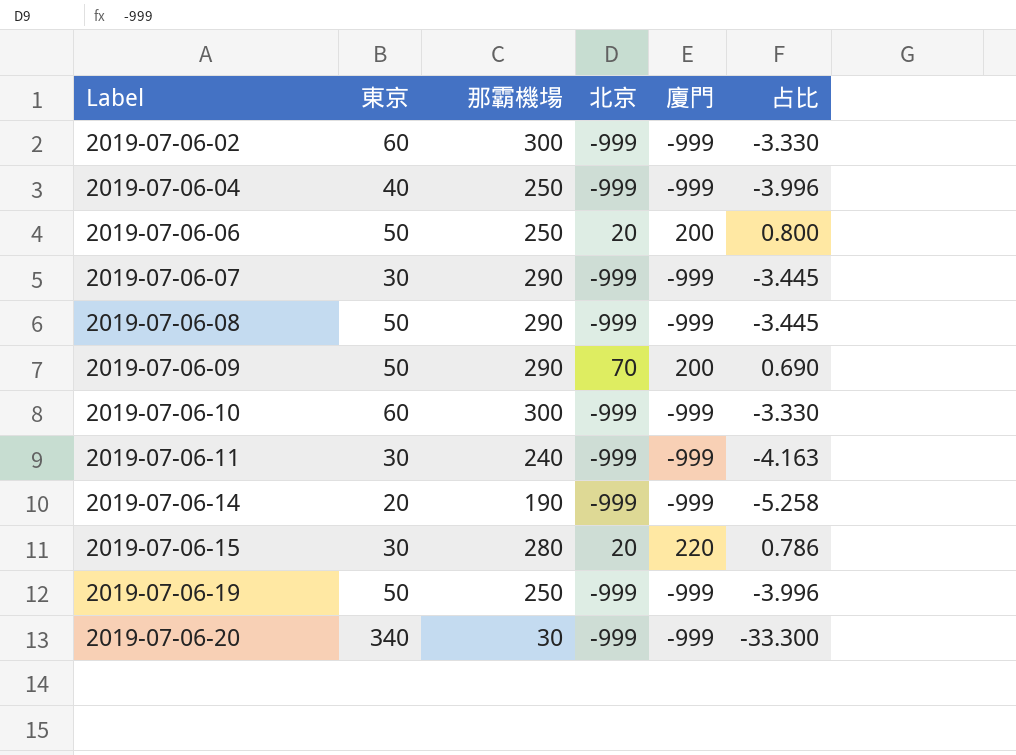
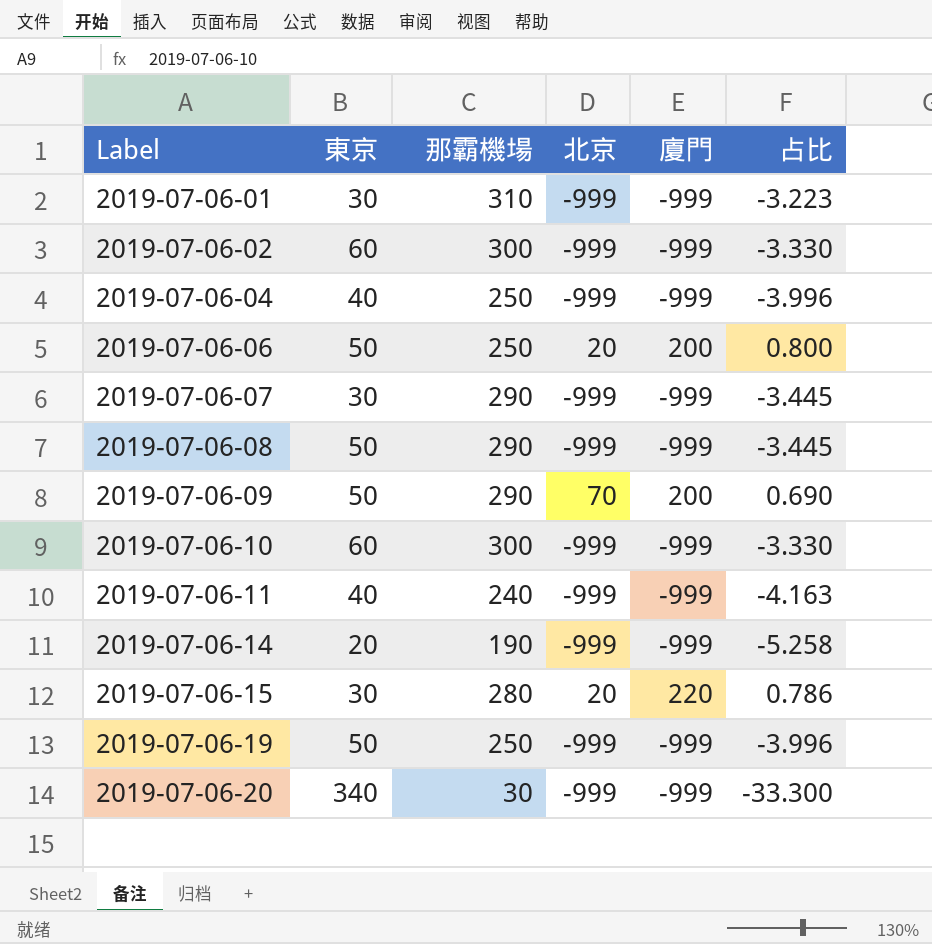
row 2019-07-06-01: none -> 30 | 310 | -999 | -999 | -3.223
2019-07-06-11 | 東京: 30 -> 40

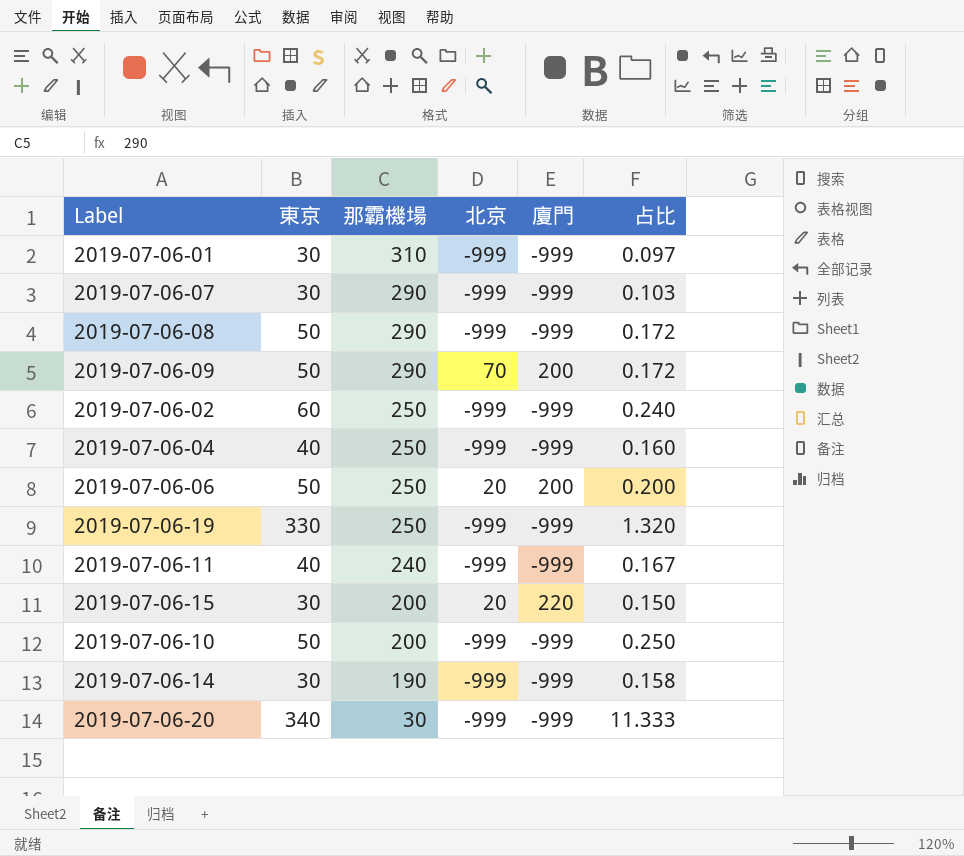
row order: Label ascending -> 那霸機場 descending
column 占比 | formula: [廈門] / [那霸機場] -> [東京] / [那霸機場]
2019-07-06-02 | 那霸機場: 300 -> 250
2019-07-06-19 | 東京: 50 -> 330
2019-07-06-15 | 那霸機場: 280 -> 200
2019-07-06-10 | 東京: 60 -> 50
2019-07-06-10 | 那霸機場: 300 -> 200
2019-07-06-14 | 東京: 20 -> 30

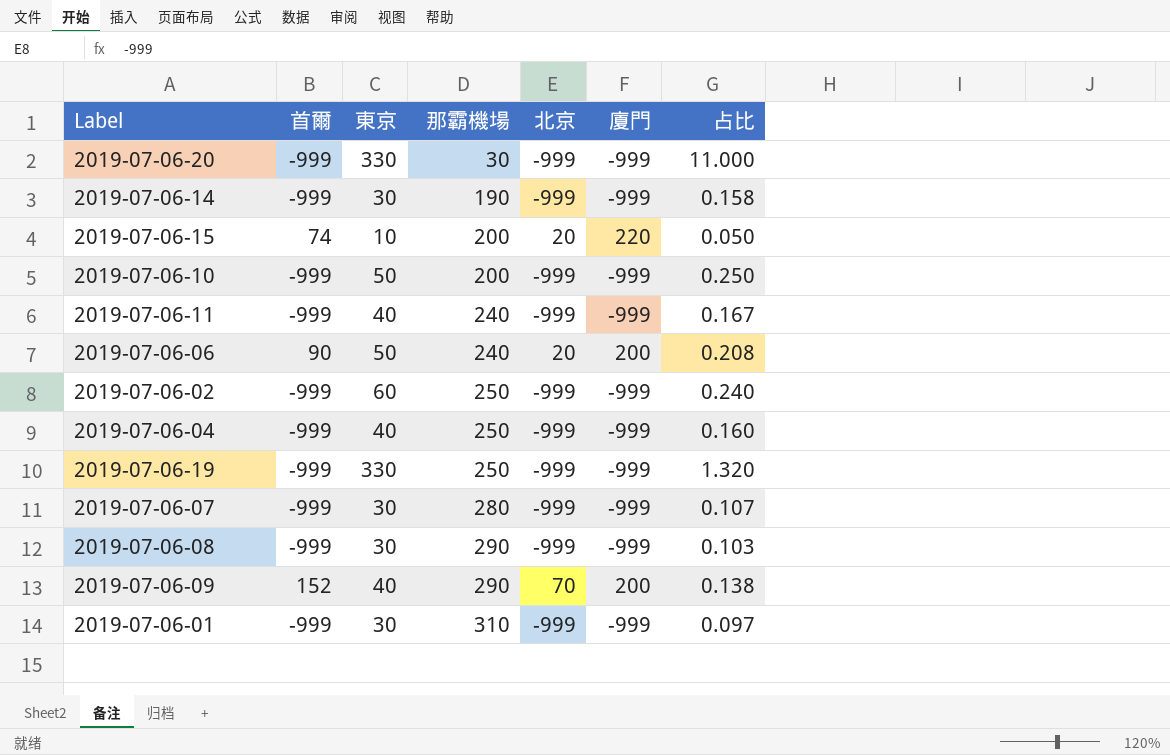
row order: 那霸機場 descending -> 那霸機場 ascending
column 首爾 | position: none -> 2
2019-07-06-20 | 東京: 340 -> 330
2019-07-06-20 | 占比: 11.333 -> 11.000
2019-07-06-15 | 東京: 30 -> 10
2019-07-06-15 | 占比: 0.150 -> 0.050
2019-07-06-06 | 那霸機場: 250 -> 240
2019-07-06-06 | 占比: 0.200 -> 0.208
2019-07-06-07 | 那霸機場: 290 -> 280
2019-07-06-07 | 占比: 0.103 -> 0.107
2019-07-06-08 | 東京: 50 -> 30
2019-07-06-08 | 占比: 0.172 -> 0.103
2019-07-06-09 | 東京: 50 -> 40
2019-07-06-09 | 占比: 0.172 -> 0.138

